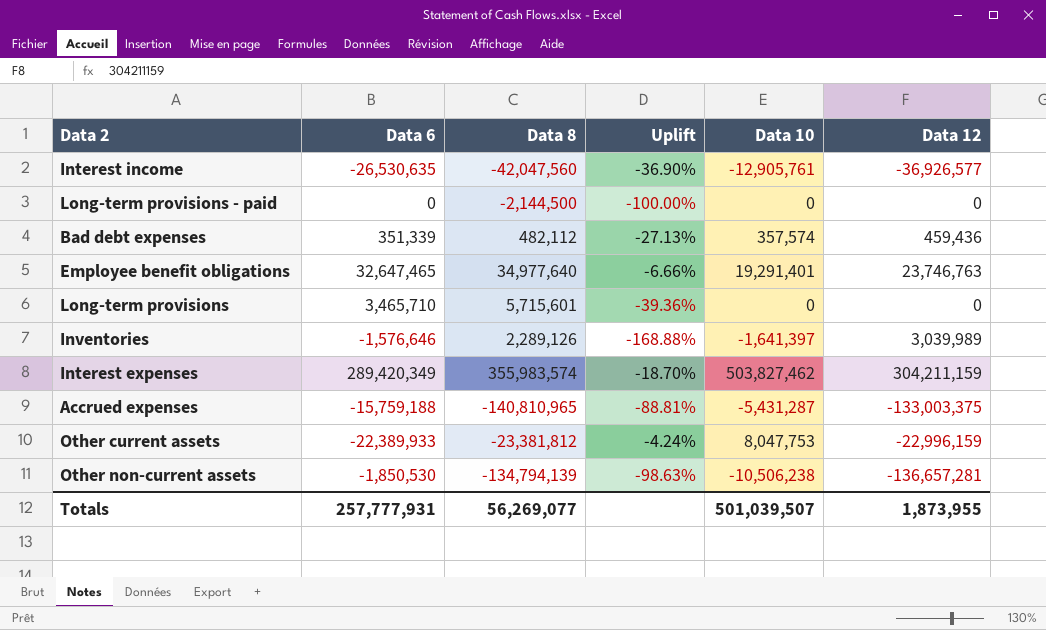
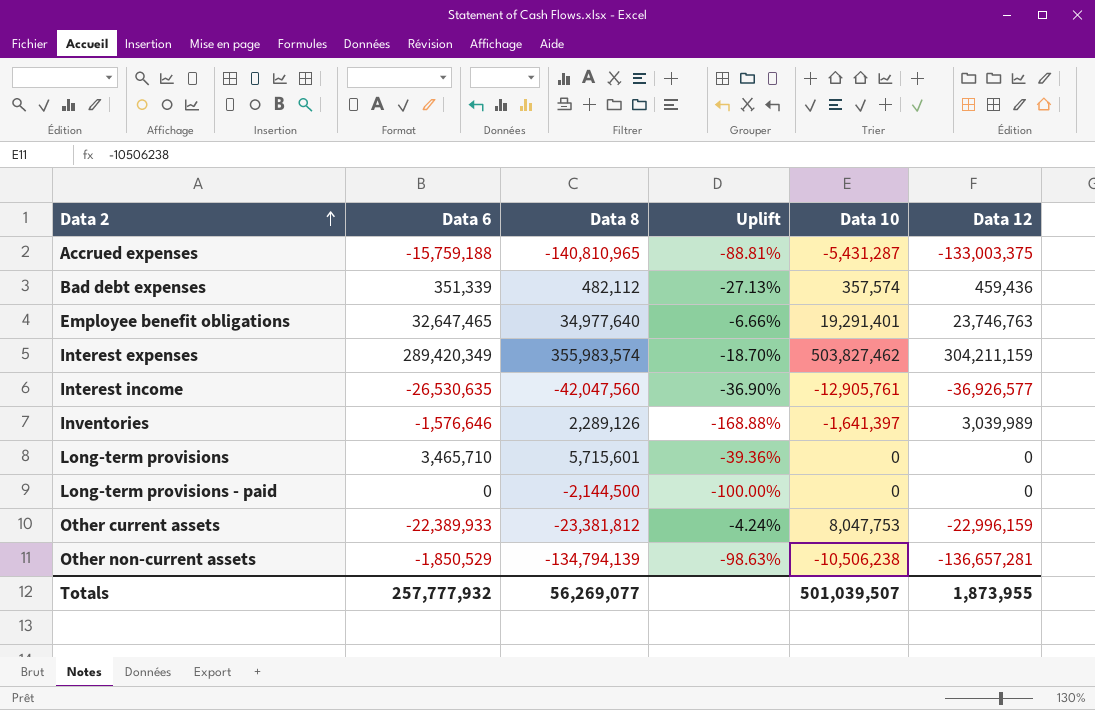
row order: none -> Data 2 ascending
Other non-current assets | Data 6: -1,850,530 -> -1,850,529
Totals | Data 6: 257,777,931 -> 257,777,932

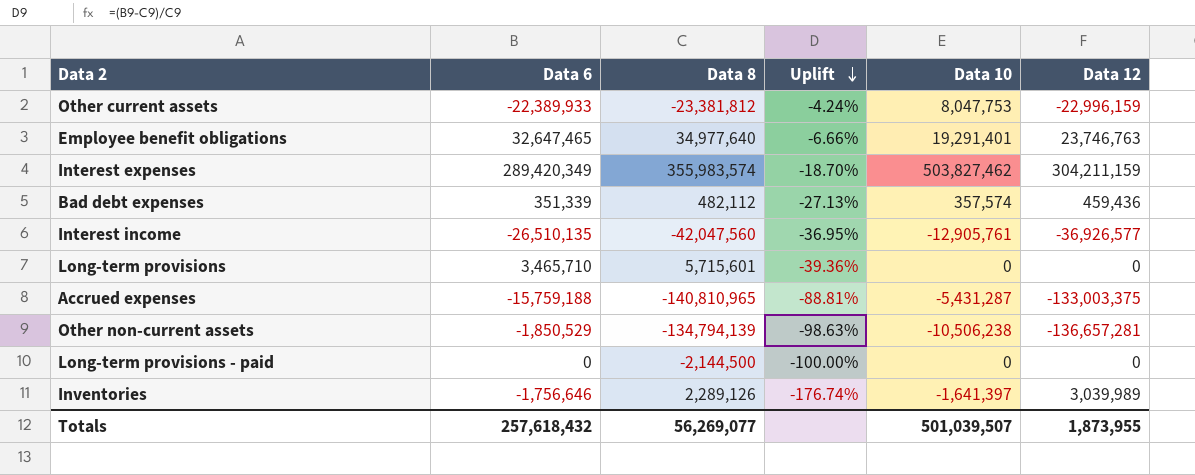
row order: Data 2 ascending -> Uplift descending
Interest income | Data 6: -26,530,635 -> -26,510,135
Interest income | Uplift: -36.90% -> -36.95%
Inventories | Data 6: -1,576,646 -> -1,756,646
Inventories | Uplift: -168.88% -> -176.74%
Totals | Data 6: 257,777,932 -> 257,618,432

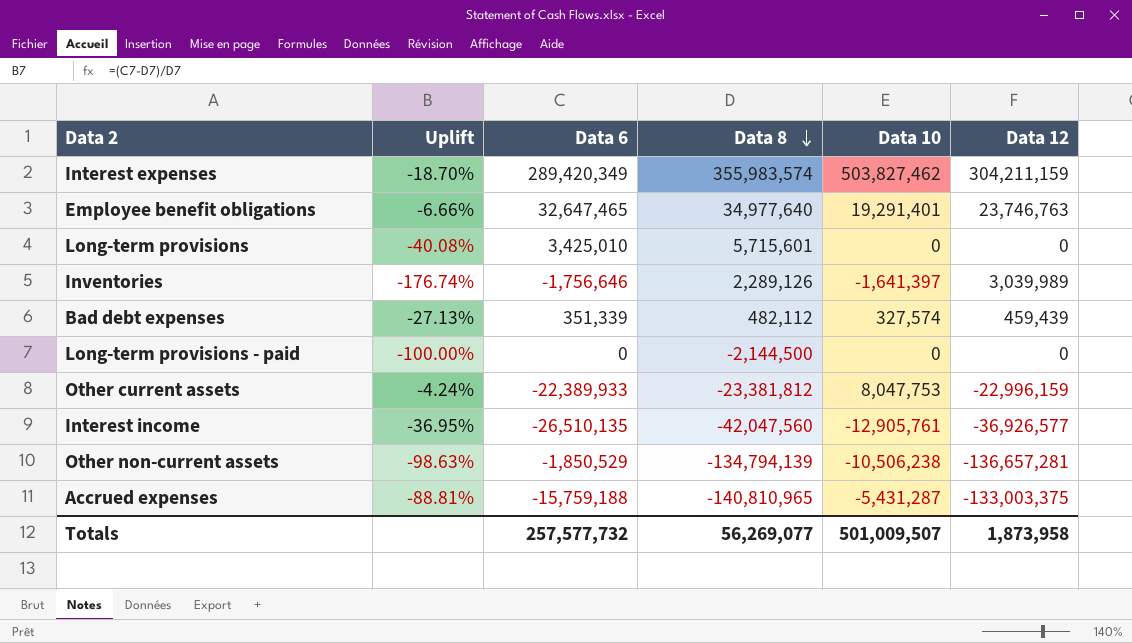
row order: Uplift descending -> Data 8 descending
column Uplift | position: 4 -> 2
Long-term provisions | Uplift: -39.36% -> -40.08%
Long-term provisions | Data 6: 3,465,710 -> 3,425,010
Bad debt expenses | Data 10: 357,574 -> 327,574
Bad debt expenses | Data 12: 459,436 -> 459,439
Totals | Data 6: 257,618,432 -> 257,577,732
Totals | Data 10: 501,039,507 -> 501,009,507
Totals | Data 12: 1,873,955 -> 1,873,958

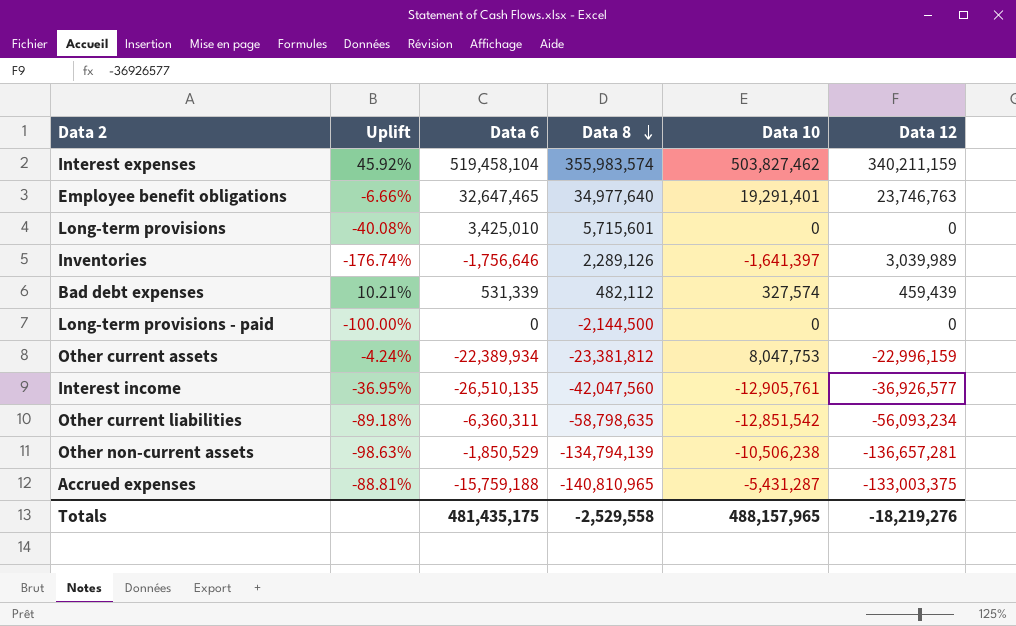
Interest expenses | Uplift: -18.70% -> 45.92%
Interest expenses | Data 6: 289,420,349 -> 519,458,104
Interest expenses | Data 12: 304,211,159 -> 340,211,159
Bad debt expenses | Uplift: -27.13% -> 10.21%
Bad debt expenses | Data 6: 351,339 -> 531,339
Other current assets | Data 6: -22,389,933 -> -22,389,934
row Other current liabilities: none -> -89.18% | -6,360,311 | -58,798,635 | -12,851,542 | -56,093,234
Totals | Data 6: 257,577,732 -> 481,435,175
Totals | Data 8: 56,269,077 -> -2,529,558
Totals | Data 10: 501,009,507 -> 488,157,965
Totals | Data 12: 1,873,958 -> -18,219,276

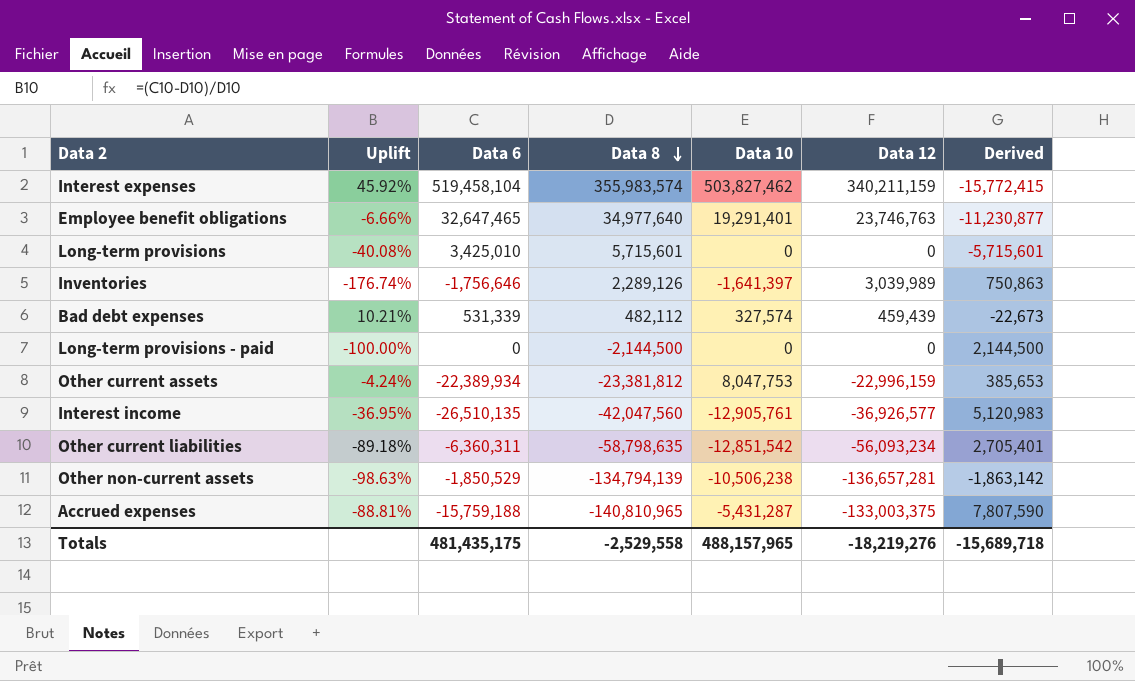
column Derived | formula: none -> [Data 12] - [Data 8]

